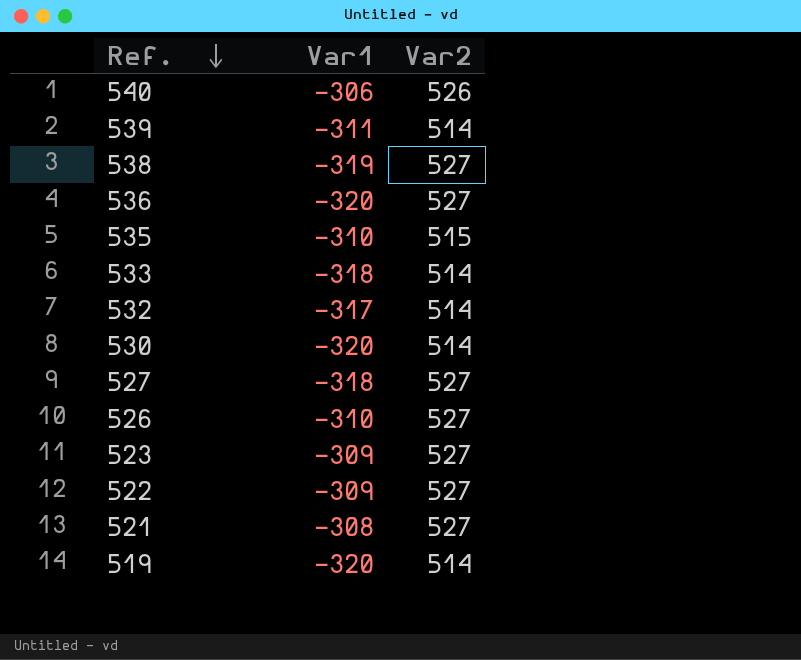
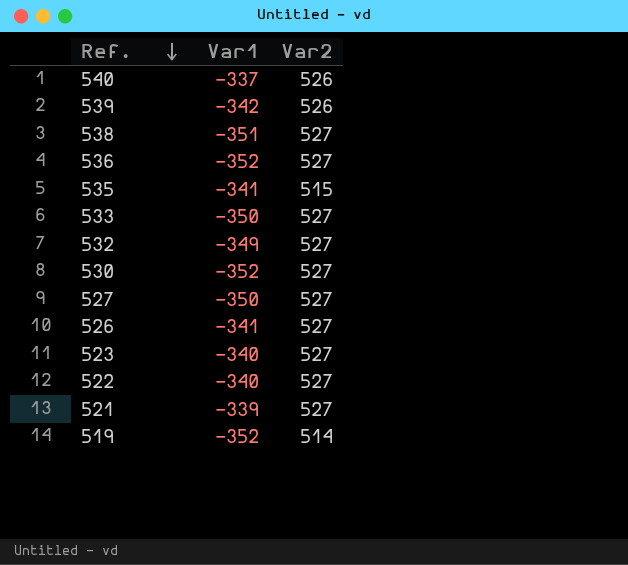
540 | Var1: -306 -> -337
539 | Var1: -311 -> -342
539 | Var2: 514 -> 526
538 | Var1: -319 -> -351
536 | Var1: -320 -> -352
535 | Var1: -310 -> -341
533 | Var1: -318 -> -350
533 | Var2: 514 -> 527
532 | Var1: -317 -> -349
532 | Var2: 514 -> 527
530 | Var1: -320 -> -352
530 | Var2: 514 -> 527
527 | Var1: -318 -> -350
526 | Var1: -310 -> -341
523 | Var1: -309 -> -340
522 | Var1: -309 -> -340
521 | Var1: -308 -> -339
519 | Var1: -320 -> -352

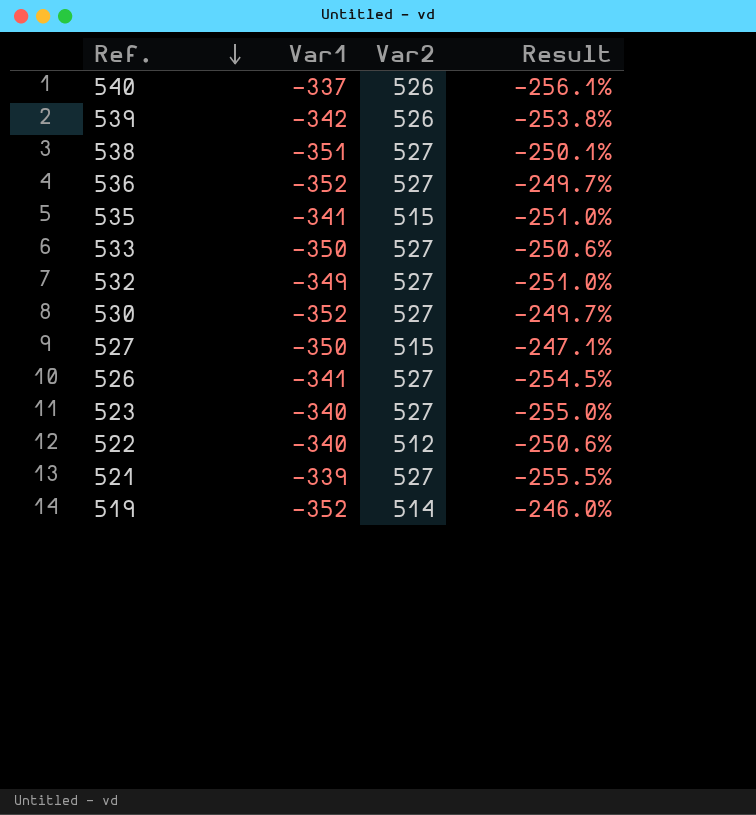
column Result | formula: none -> ([Var2] - [Var1]) / [Var1]
527 | Var2: 527 -> 515
522 | Var2: 527 -> 512

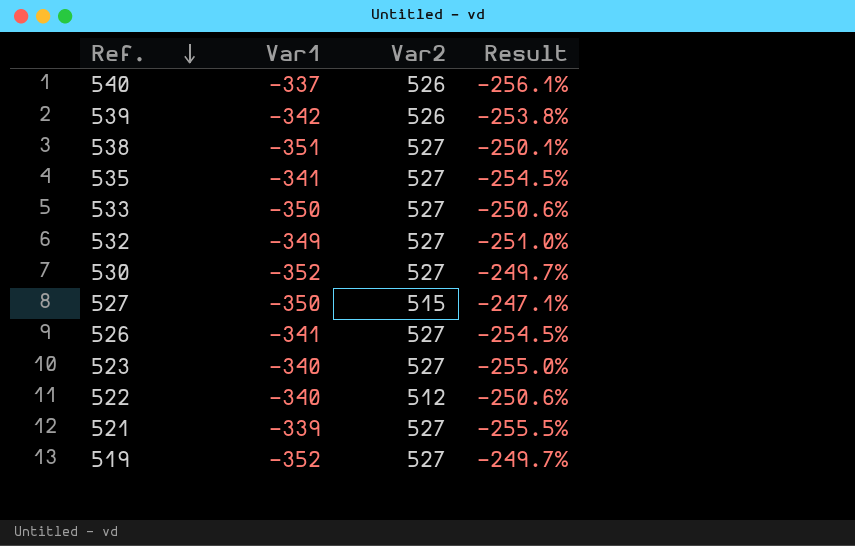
row 536: -352 | 527 | -249.7% -> none
535 | Var2: 515 -> 527
535 | Result: -251.0% -> -254.5%
519 | Var2: 514 -> 527
519 | Result: -246.0% -> -249.7%

